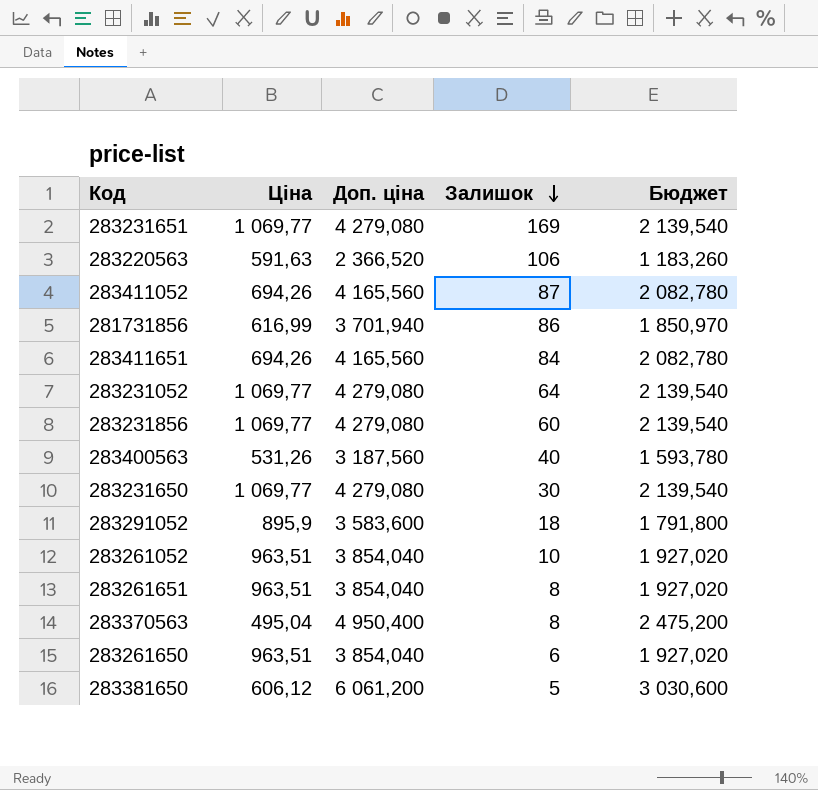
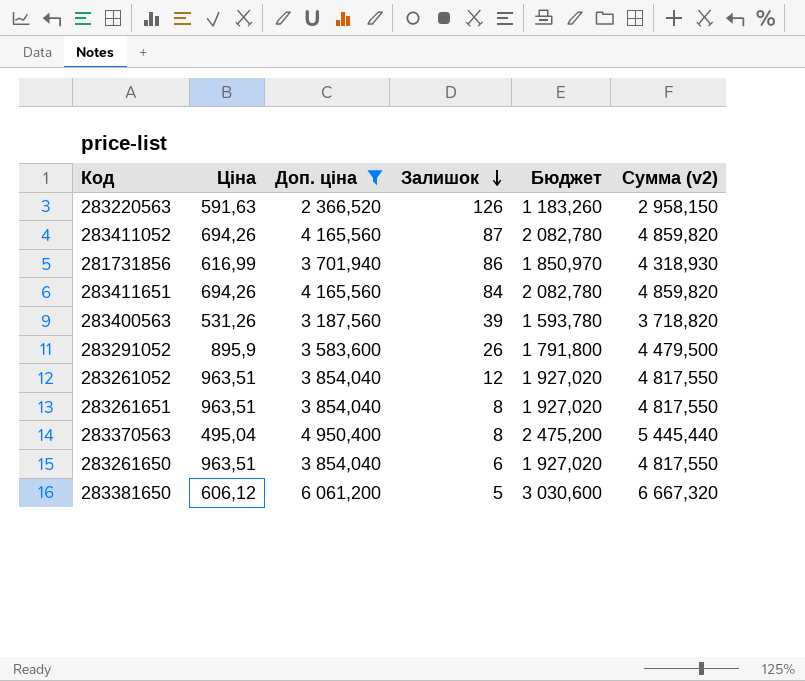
filter: none -> Доп. ціна != 4 279,080
column Сумма (v2) | formula: none -> [Ціна] + [Доп. ціна]
283220563 | Залишок: 106 -> 126
283400563 | Залишок: 40 -> 39
283291052 | Залишок: 18 -> 26
283261052 | Залишок: 10 -> 12

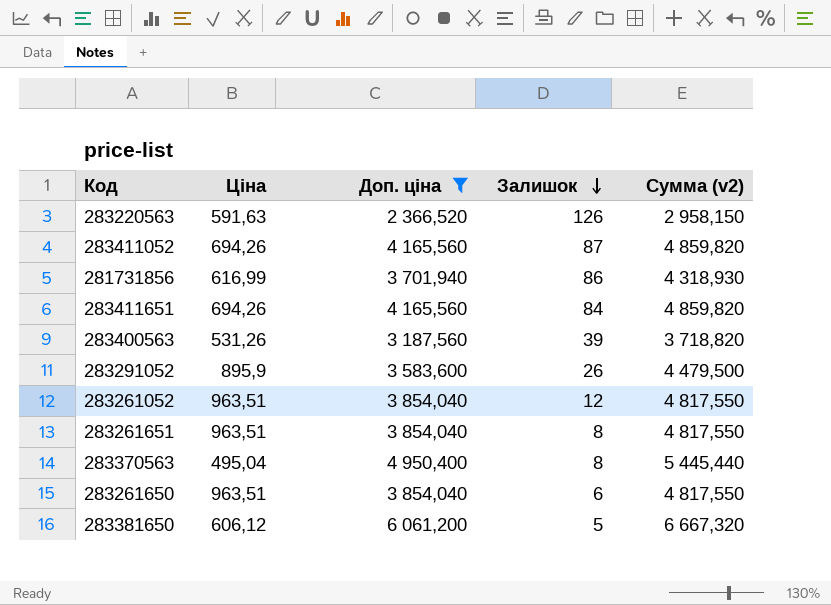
column Бюджет | formula: [Доп. ціна] * 0,5 -> none

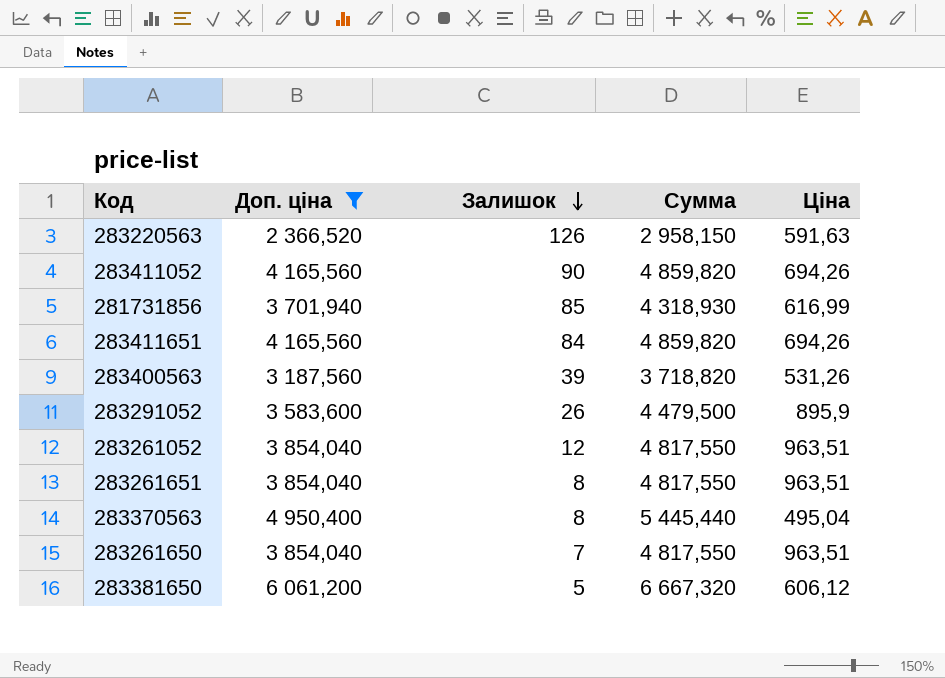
column name: Сумма (v2) -> Сумма
column Ціна | position: 2 -> 5
283411052 | Залишок: 87 -> 90
281731856 | Залишок: 86 -> 85
283261650 | Залишок: 6 -> 7

